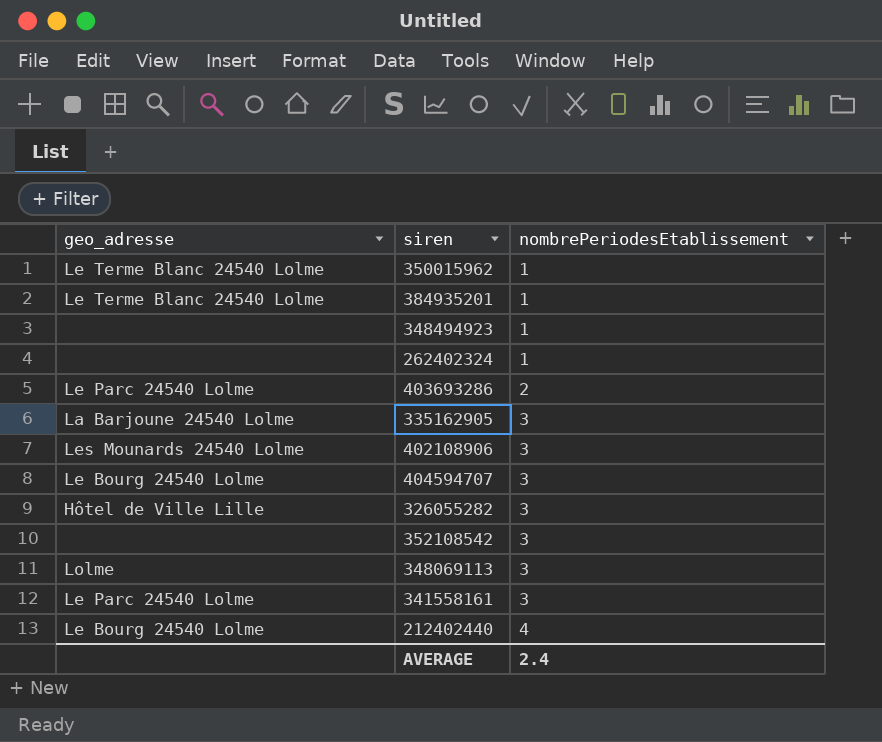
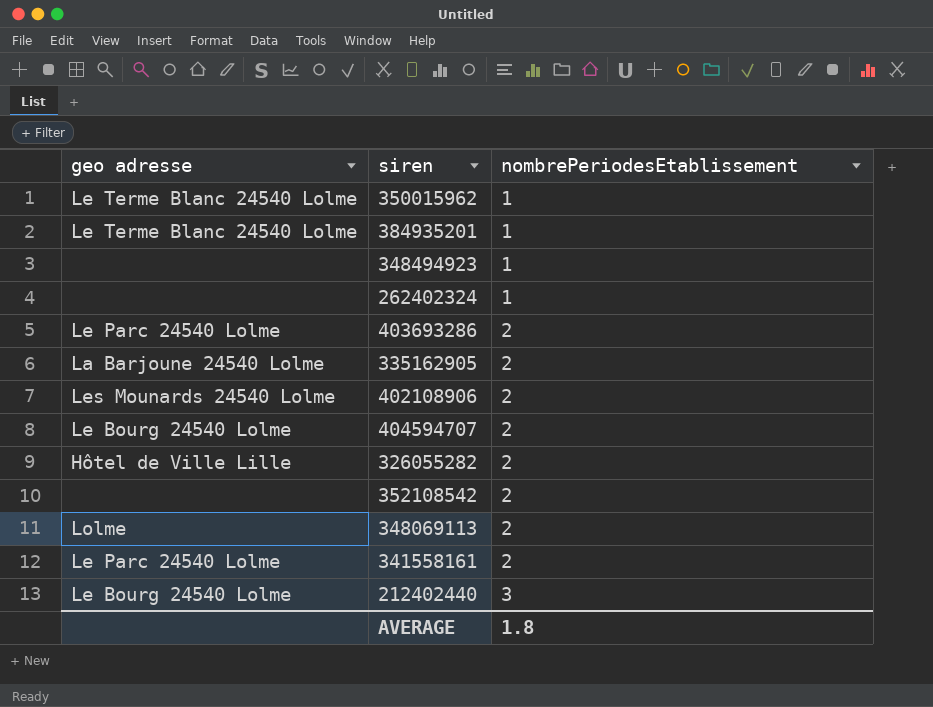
column name: geo_adresse -> geo adresse
335162905 | nombrePeriodesEtablissement: 3 -> 2
402108906 | nombrePeriodesEtablissement: 3 -> 2
404594707 | nombrePeriodesEtablissement: 3 -> 2
326055282 | nombrePeriodesEtablissement: 3 -> 2
352108542 | nombrePeriodesEtablissement: 3 -> 2
348069113 | nombrePeriodesEtablissement: 3 -> 2
341558161 | nombrePeriodesEtablissement: 3 -> 2
212402440 | nombrePeriodesEtablissement: 4 -> 3
AVERAGE | nombrePeriodesEtablissement: 2.4 -> 1.8

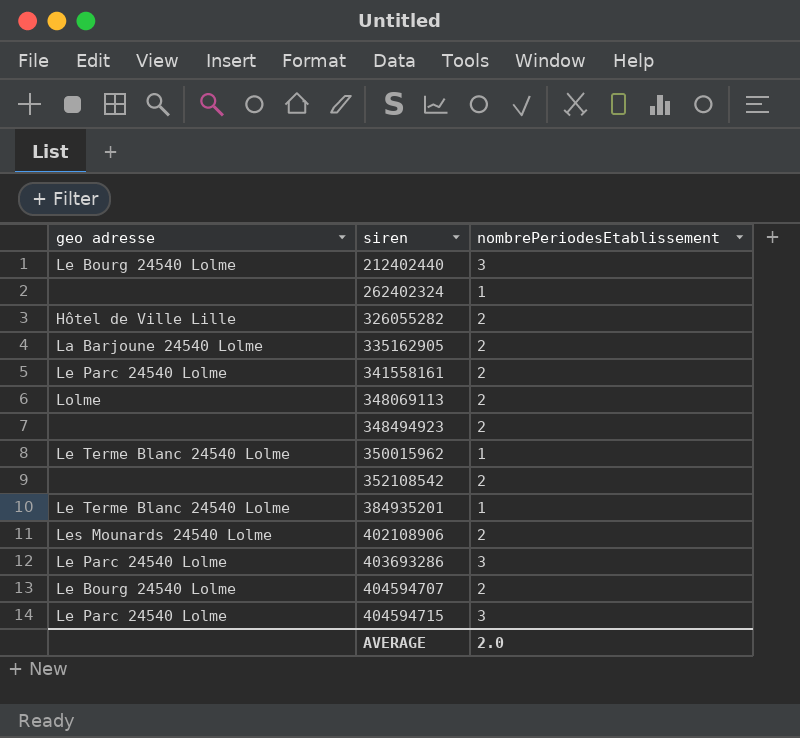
row order: nombrePeriodesEtablissement ascending -> siren ascending
348494923 | nombrePeriodesEtablissement: 1 -> 2
403693286 | nombrePeriodesEtablissement: 2 -> 3
row 404594715: none -> Le Parc 24540 Lolme | 3
AVERAGE | nombrePeriodesEtablissement: 1.8 -> 2.0

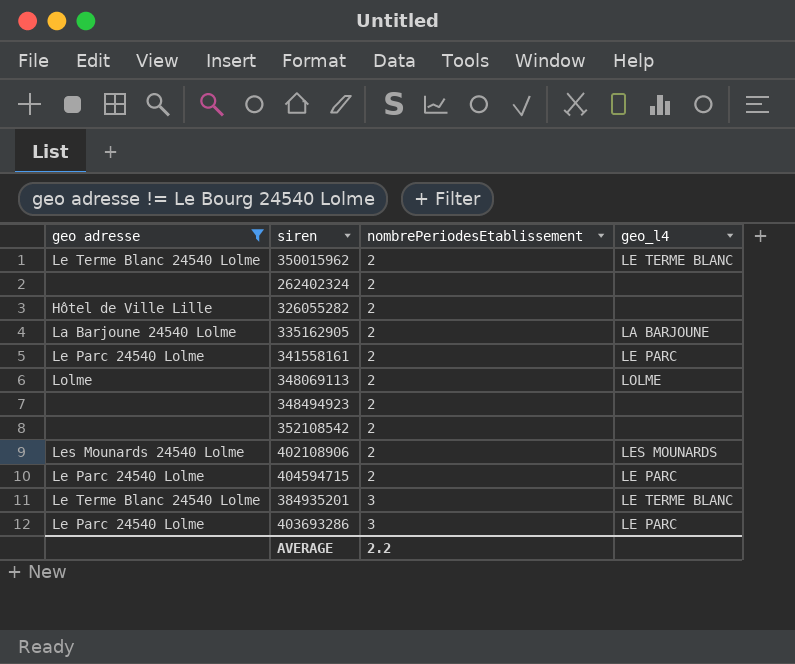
filter: none -> geo adresse != Le Bourg 24540 Lolme
row order: siren ascending -> nombrePeriodesEtablissement ascending
column geo_l4 | position: none -> 4
350015962 | nombrePeriodesEtablissement: 1 -> 2
262402324 | nombrePeriodesEtablissement: 1 -> 2
404594715 | nombrePeriodesEtablissement: 3 -> 2
384935201 | nombrePeriodesEtablissement: 1 -> 3
AVERAGE | nombrePeriodesEtablissement: 2.0 -> 2.2

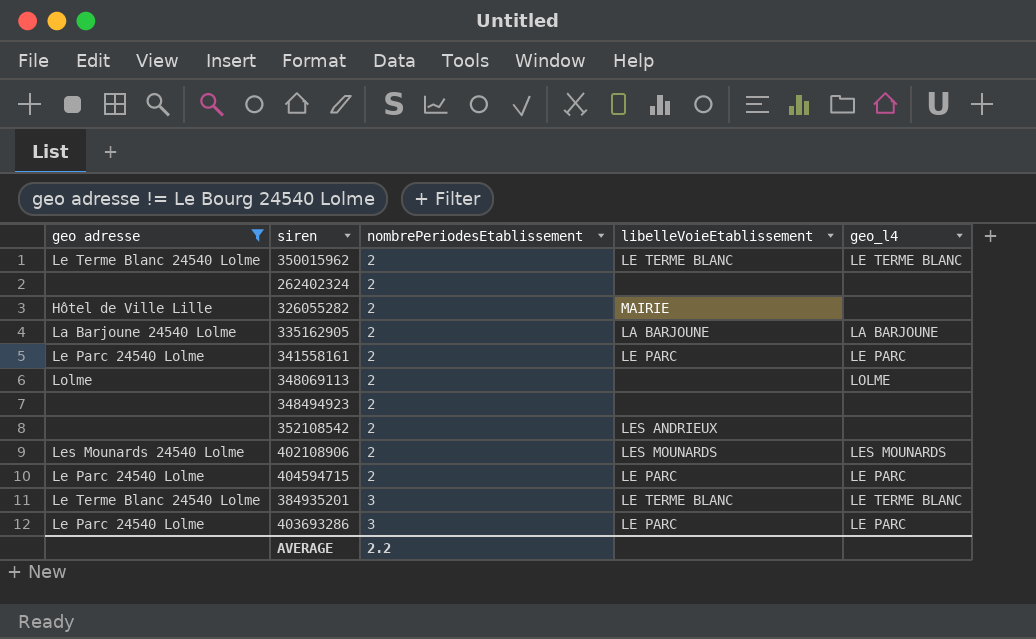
column libelleVoieEtablissement | position: none -> 4

